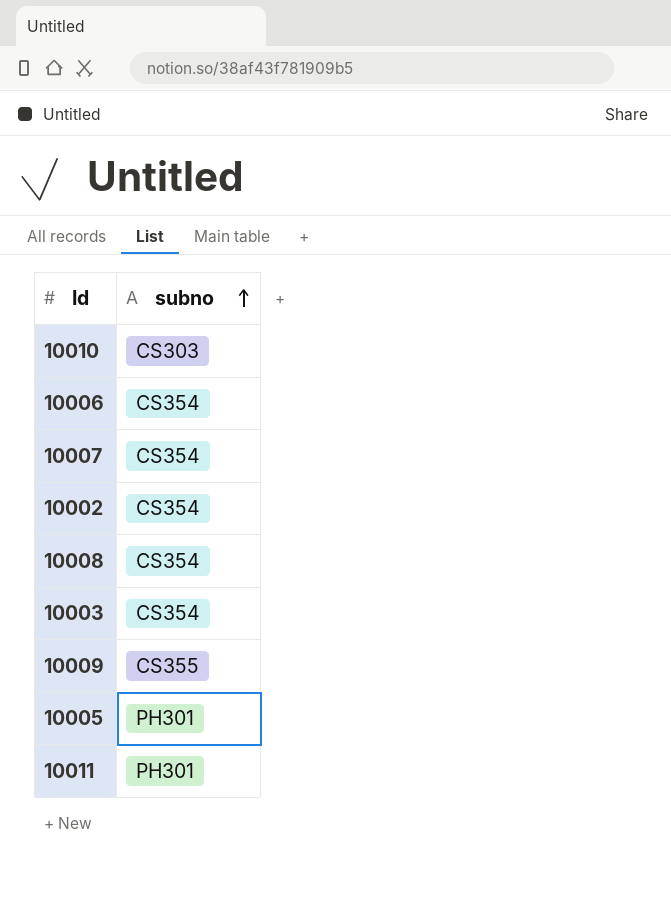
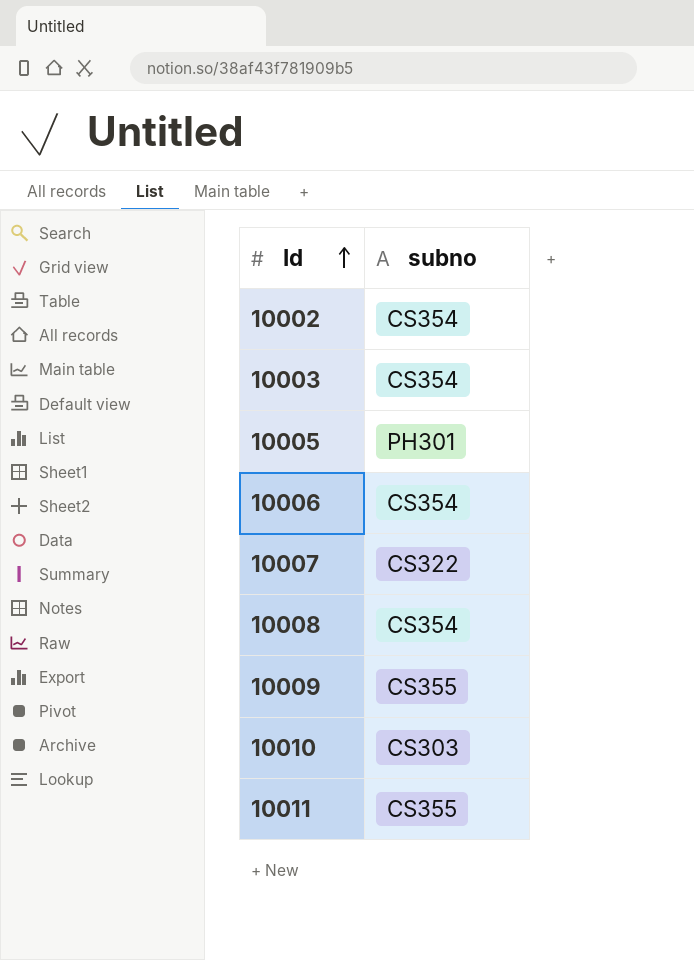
row order: subno ascending -> Id ascending
10007 | subno: CS354 -> CS322
10011 | subno: PH301 -> CS355

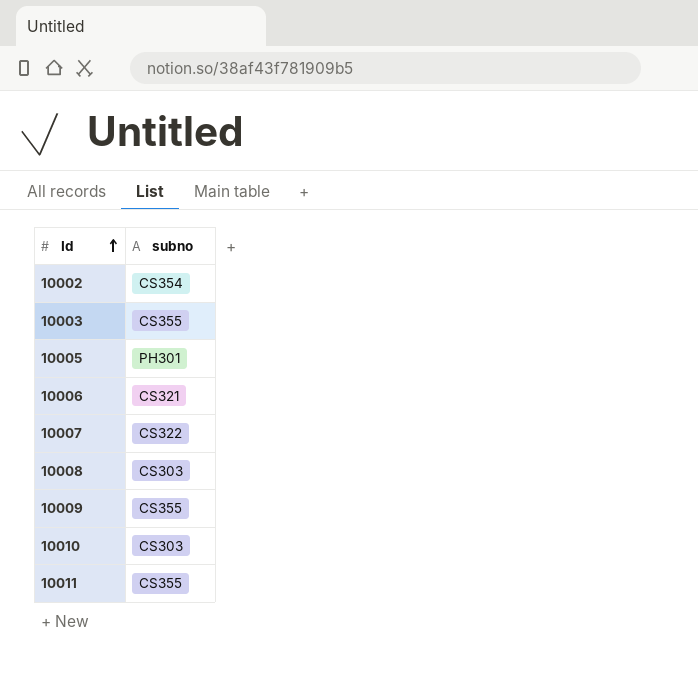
10003 | subno: CS354 -> CS355
10006 | subno: CS354 -> CS321
10008 | subno: CS354 -> CS303

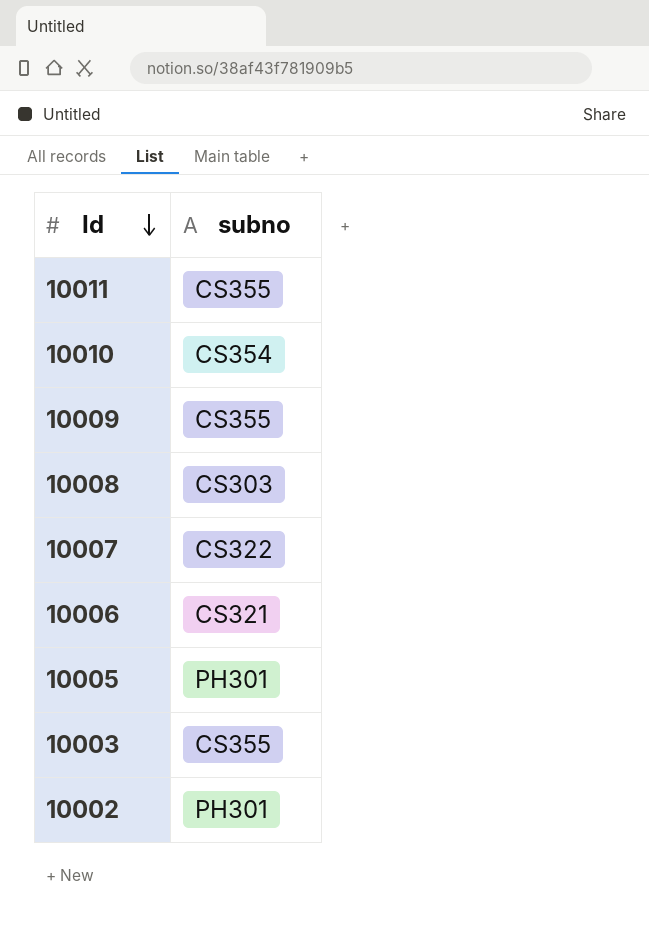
row order: Id ascending -> Id descending
10010 | subno: CS303 -> CS354
10002 | subno: CS354 -> PH301

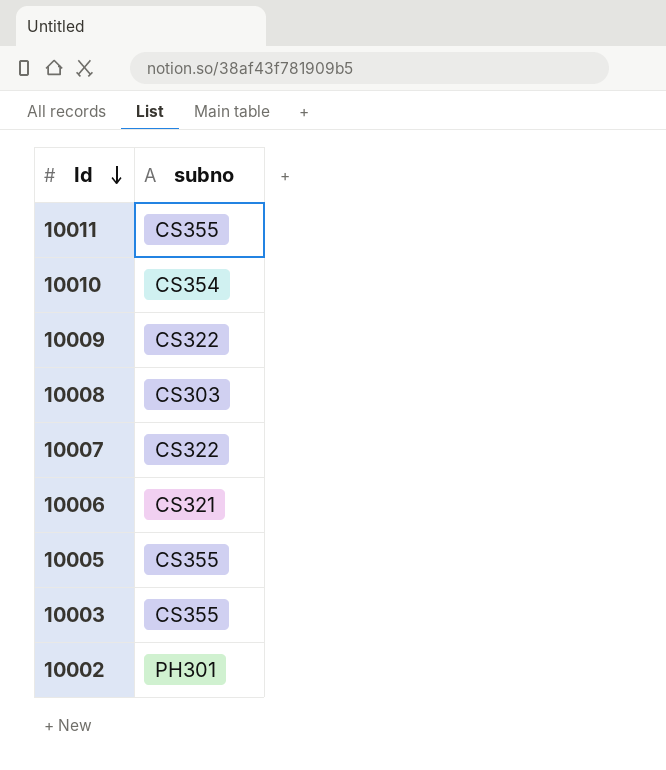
10009 | subno: CS355 -> CS322
10005 | subno: PH301 -> CS355

